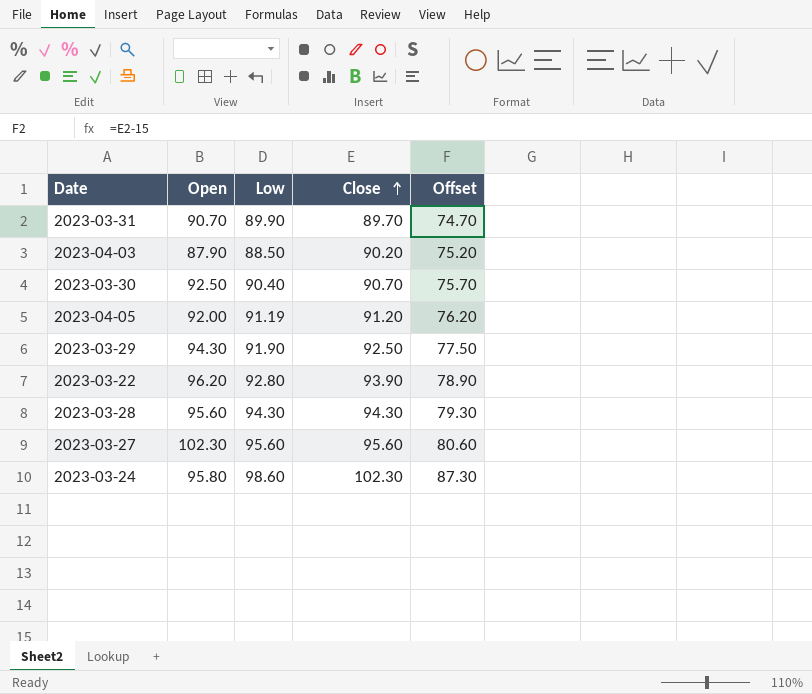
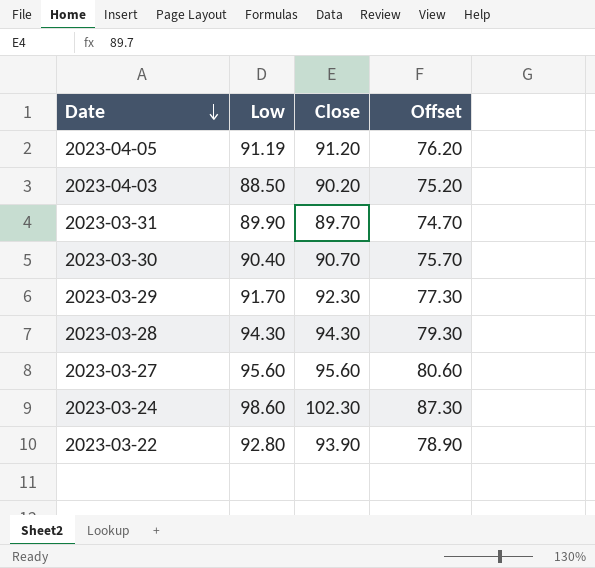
row order: Close ascending -> Date descending
column Open | position: 2 -> none
2023-03-29 | Low: 91.90 -> 91.70
2023-03-29 | Close: 92.50 -> 92.30
2023-03-29 | Offset: 77.50 -> 77.30

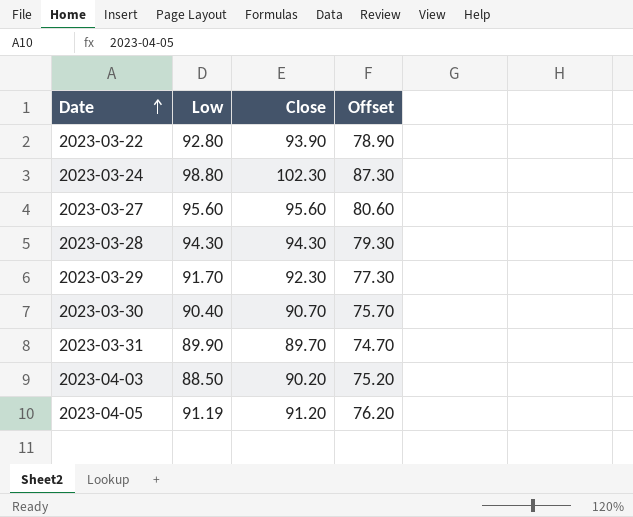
row order: Date descending -> Date ascending
2023-03-24 | Low: 98.60 -> 98.80

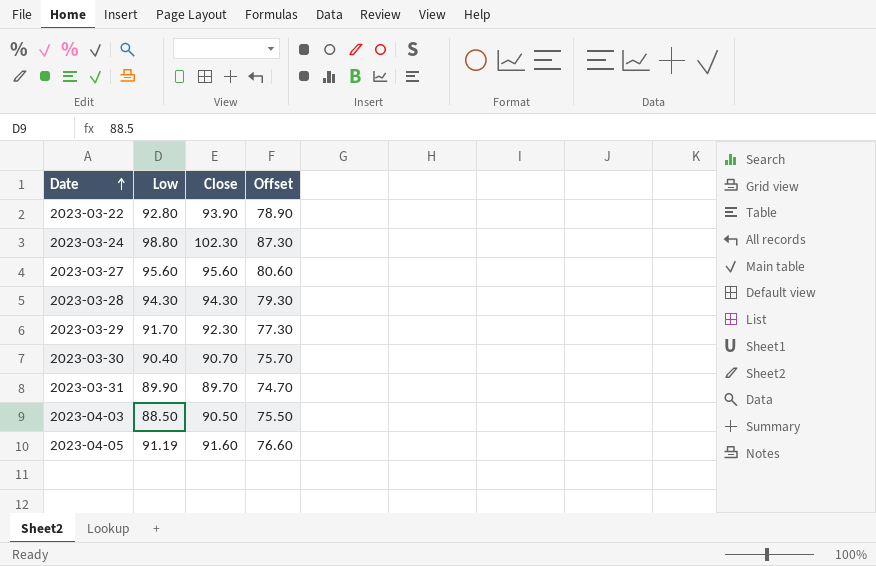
2023-04-03 | Close: 90.20 -> 90.50
2023-04-03 | Offset: 75.20 -> 75.50
2023-04-05 | Close: 91.20 -> 91.60
2023-04-05 | Offset: 76.20 -> 76.60

